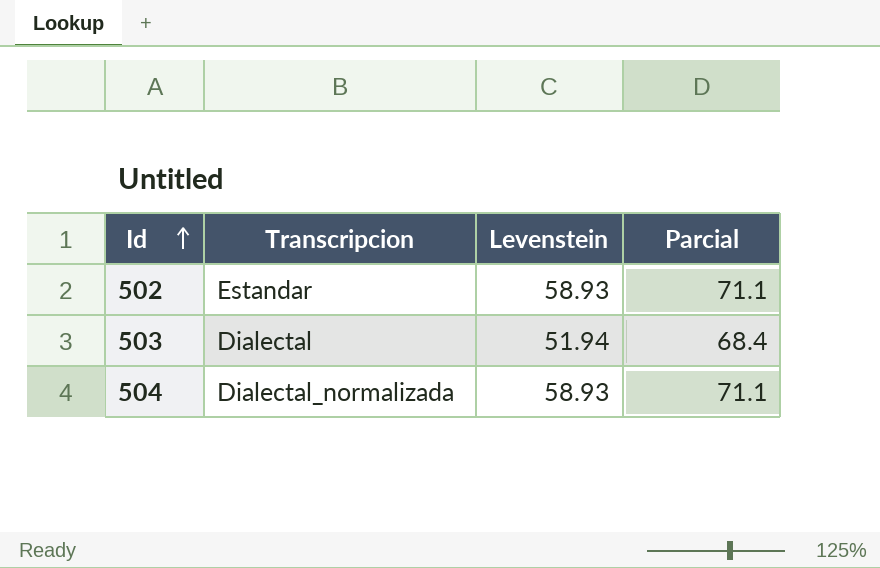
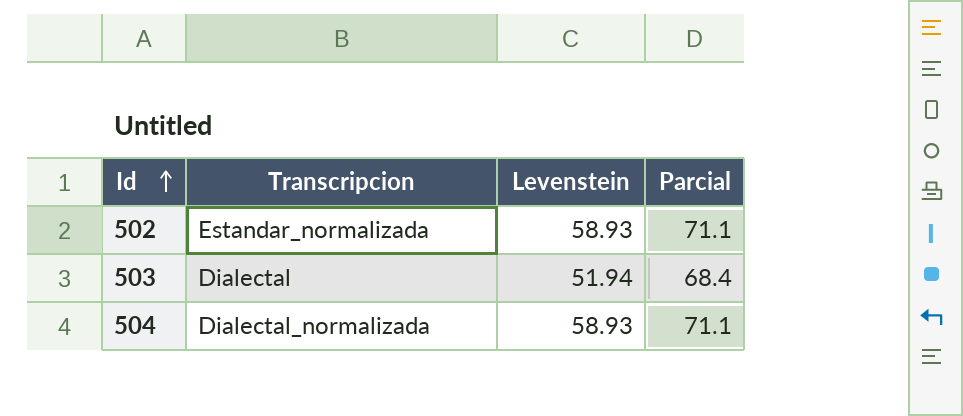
502 | Transcripcion: Estandar -> Estandar_normalizada

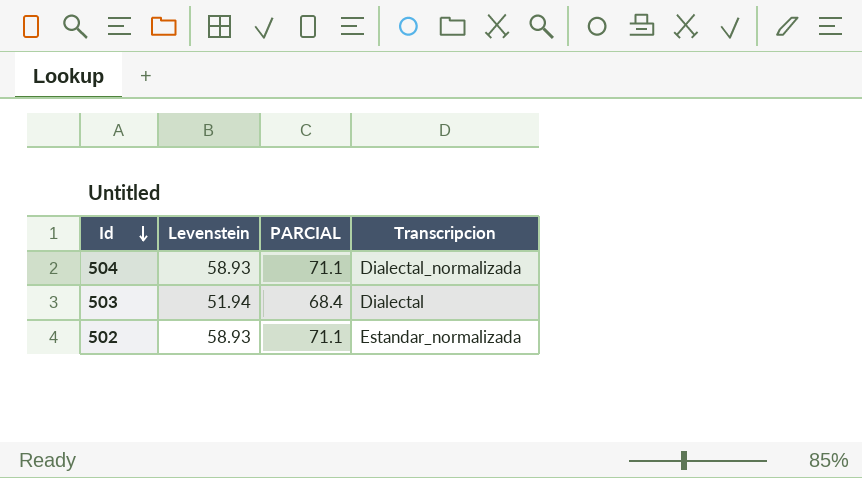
row order: Id ascending -> Id descending
column name: Parcial -> PARCIAL
column Transcripcion | position: 2 -> 4

